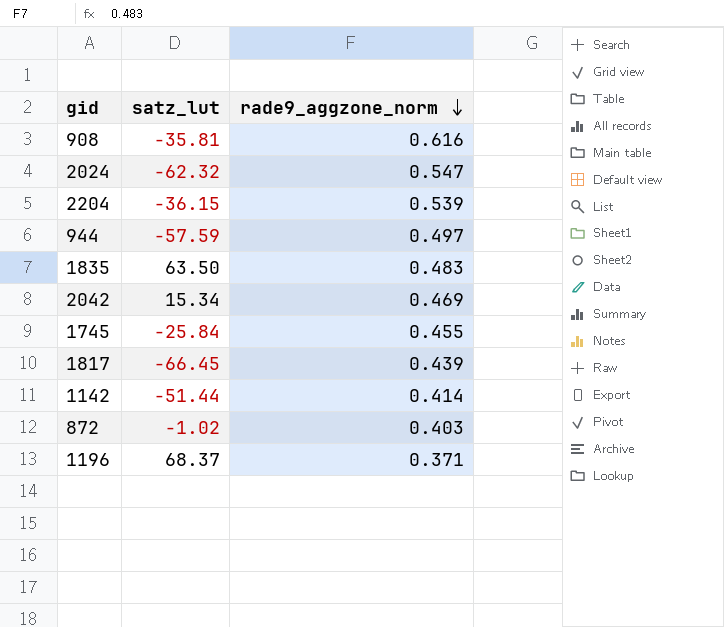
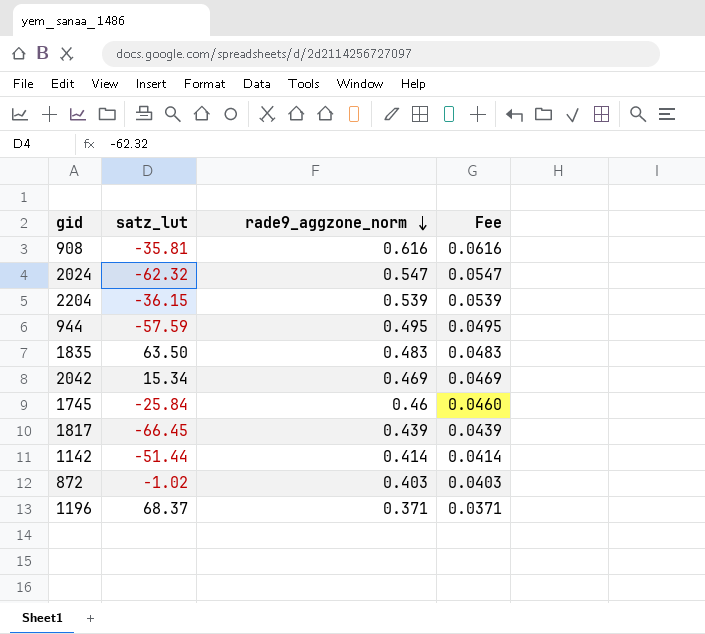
column Fee | formula: none -> [rade9_aggzone_norm] * 0.1
944 | rade9_aggzone_norm: 0.497 -> 0.495
1745 | rade9_aggzone_norm: 0.455 -> 0.46

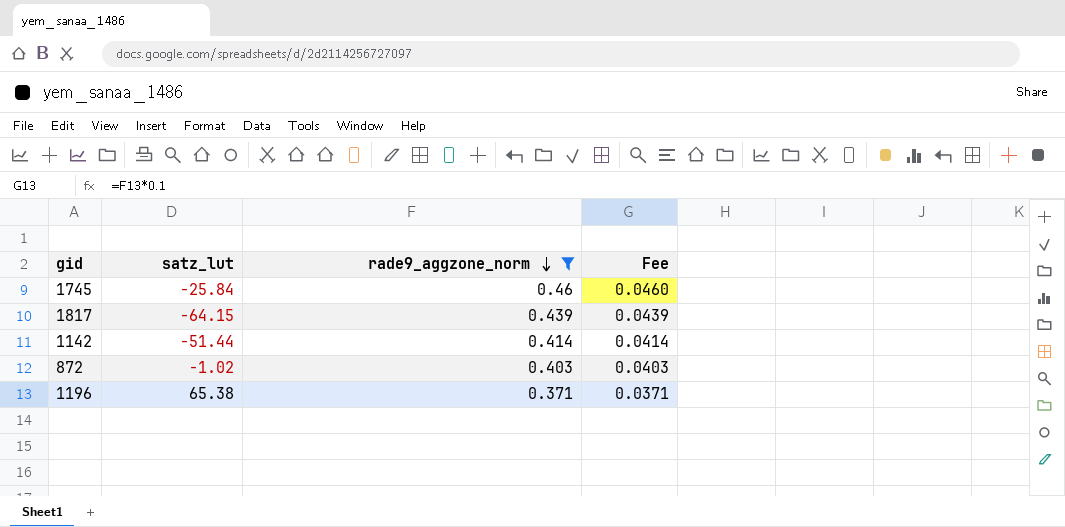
filter: none -> rade9_aggzone_norm <= 0.46
1817 | satz_lut: -66.45 -> -64.15
1196 | satz_lut: 68.37 -> 65.38

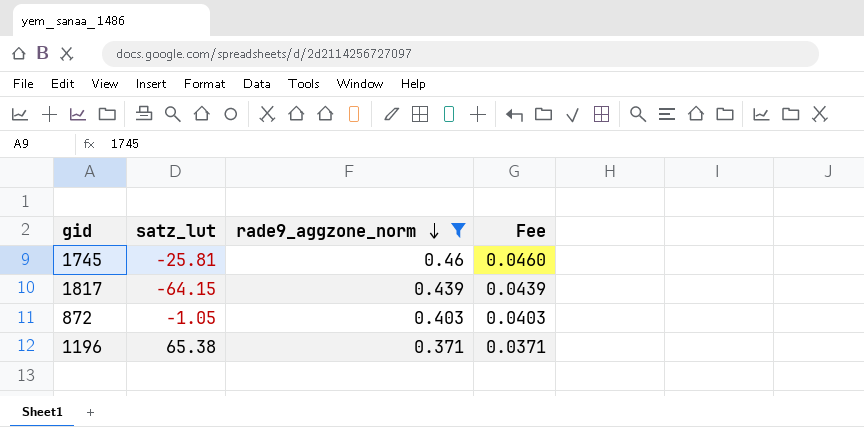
row 1142: -51.44 | 0.414 | 0.0414 -> none
1745 | satz_lut: -25.84 -> -25.81
872 | satz_lut: -1.02 -> -1.05

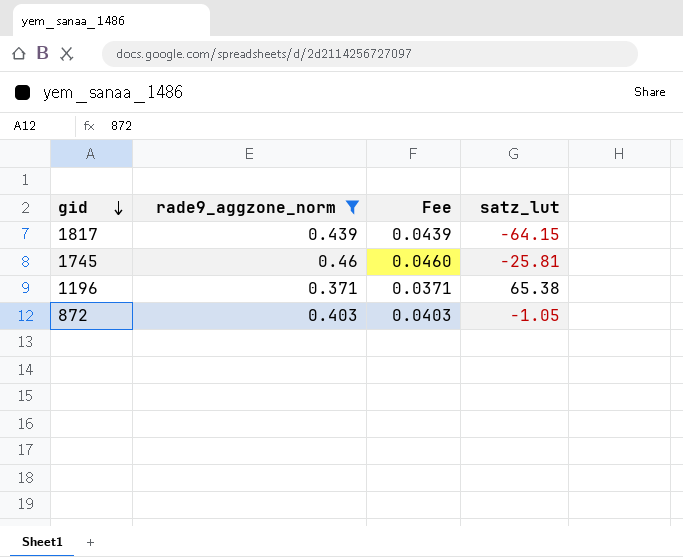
row order: rade9_aggzone_norm descending -> gid descending
column satz_lut | position: 2 -> 4

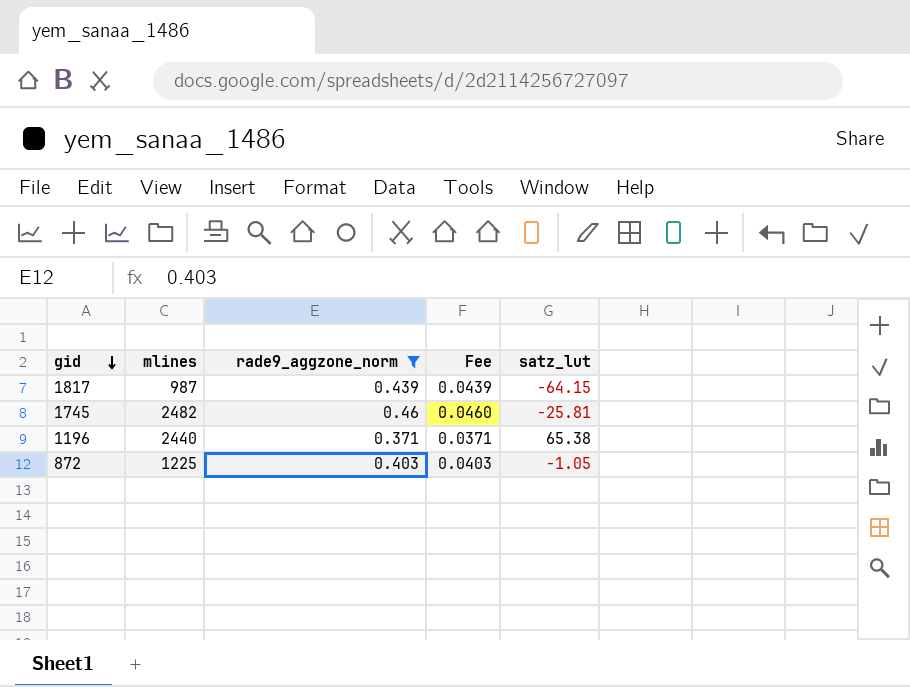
column mlines | position: none -> 2

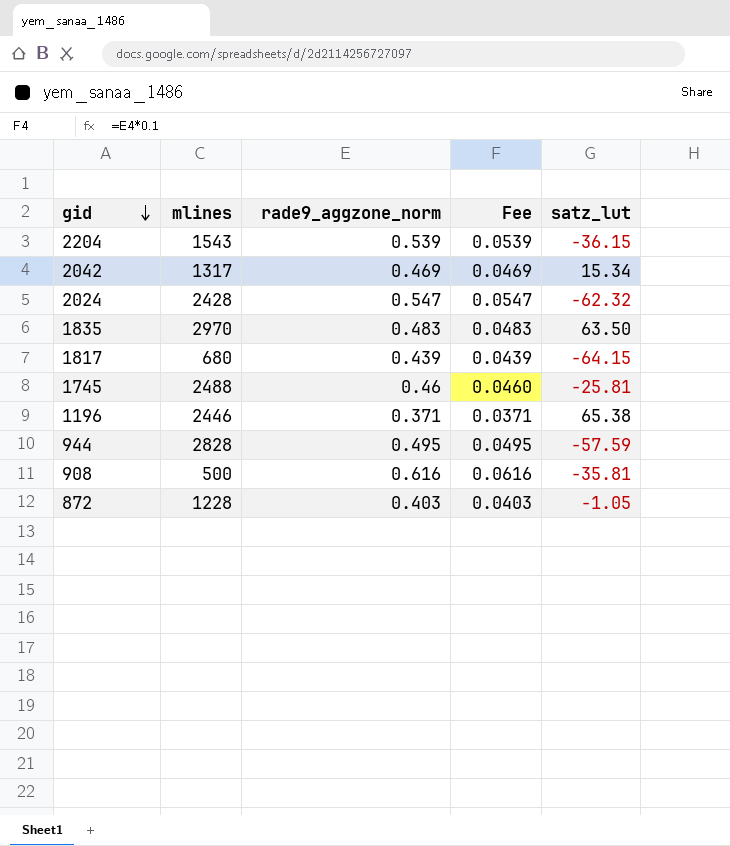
filter: rade9_aggzone_norm <= 0.46 -> none
1817 | mlines: 987 -> 680
1745 | mlines: 2482 -> 2488
1196 | mlines: 2440 -> 2446
872 | mlines: 1225 -> 1228

